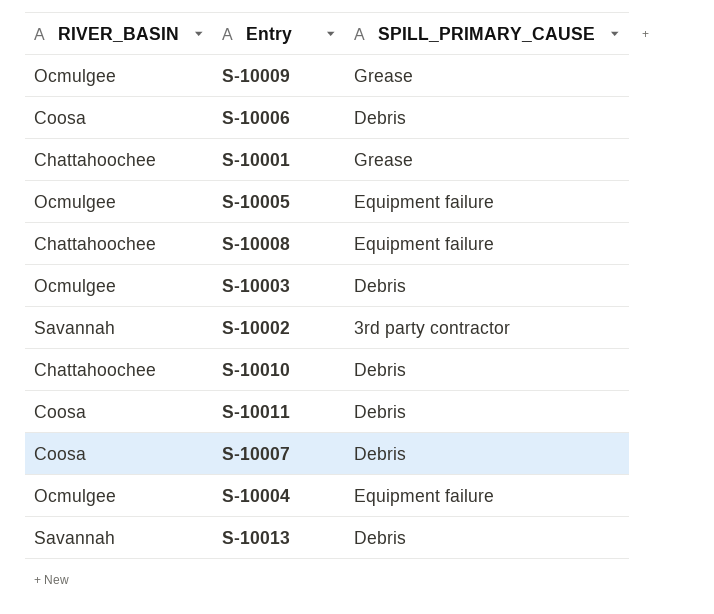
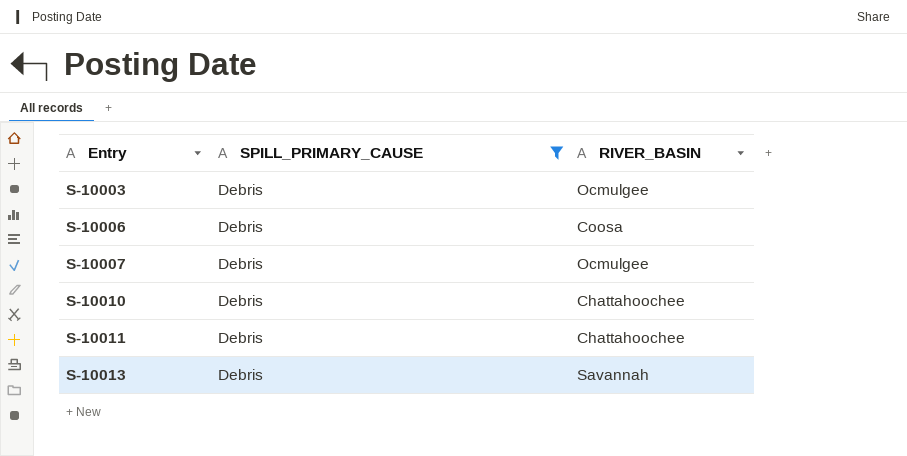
filter: none -> SPILL_PRIMARY_CAUSE = Debris
row order: none -> Entry ascending
column RIVER_BASIN | position: 1 -> 3
S-10007 | RIVER_BASIN: Coosa -> Ocmulgee
S-10011 | RIVER_BASIN: Coosa -> Chattahoochee

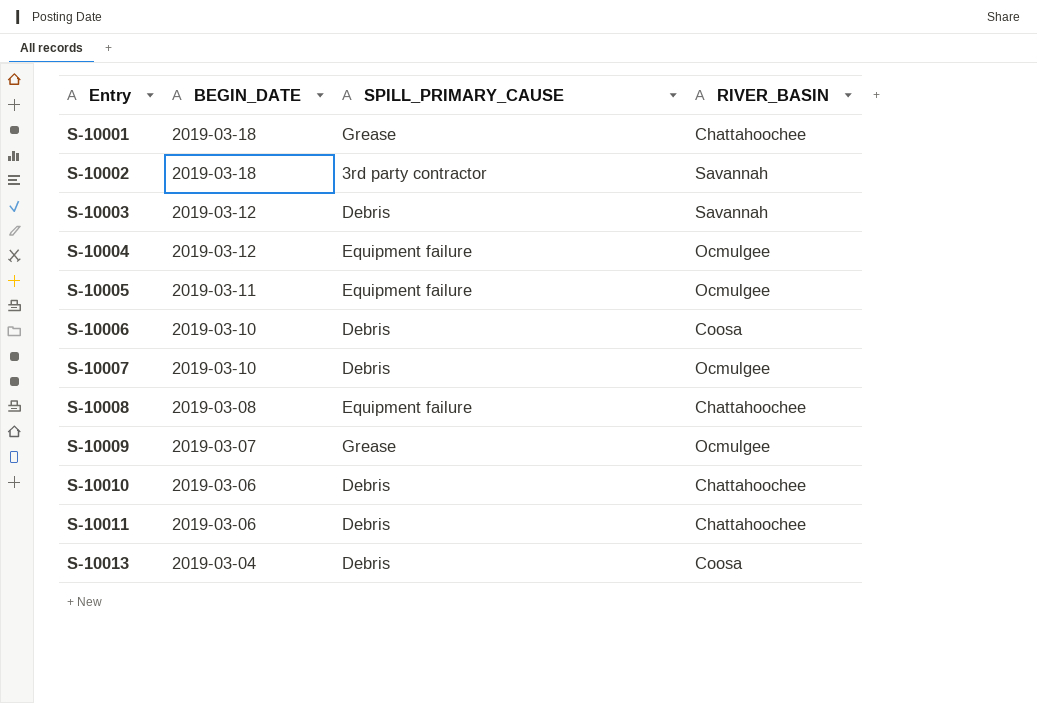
filter: SPILL_PRIMARY_CAUSE = Debris -> none
column BEGIN_DATE | position: none -> 2
S-10003 | RIVER_BASIN: Ocmulgee -> Savannah
S-10013 | RIVER_BASIN: Savannah -> Coosa

